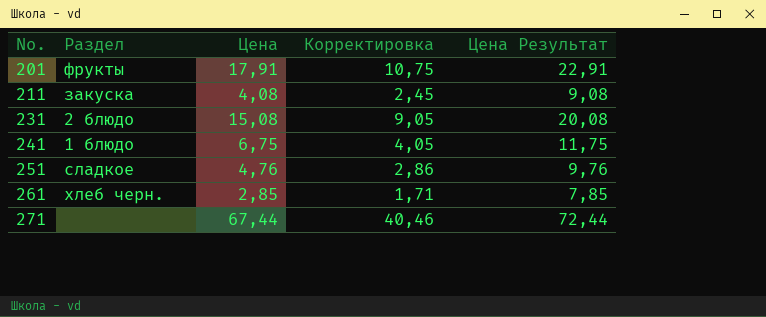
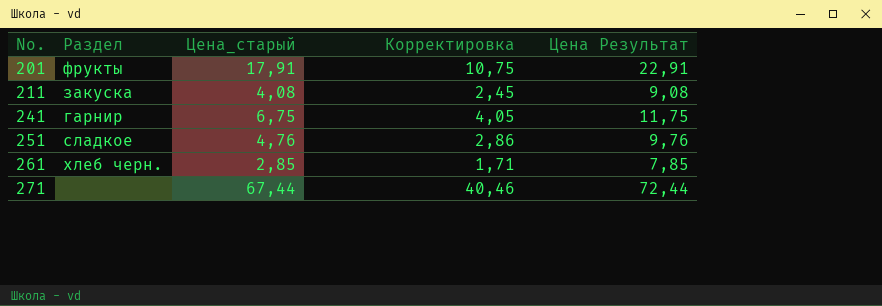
column name: Цена -> Цена_старый
row 231: 2 блюдо | 15,08 | 9,05 | 20,08 -> none
241 | Раздел: 1 блюдо -> гарнир

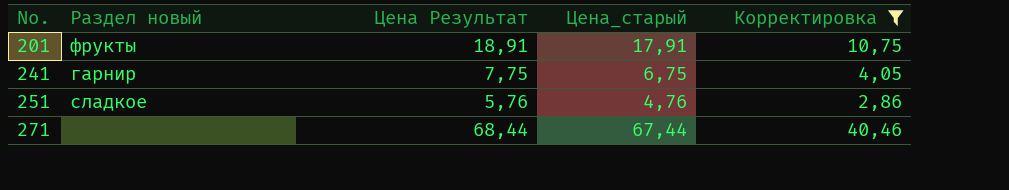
filter: none -> Корректировка >= 2,86
column name: Раздел -> Раздел новый
column Цена Результат | formula: [Цена_старый] + 5 -> [Цена_старый] + 1
column Цена Результат | position: 5 -> 3

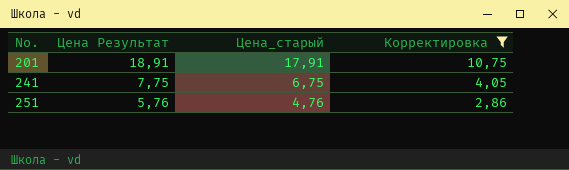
column Раздел новый | position: 2 -> none
row 271: none | 68,44 | 67,44 | 40,46 -> none

